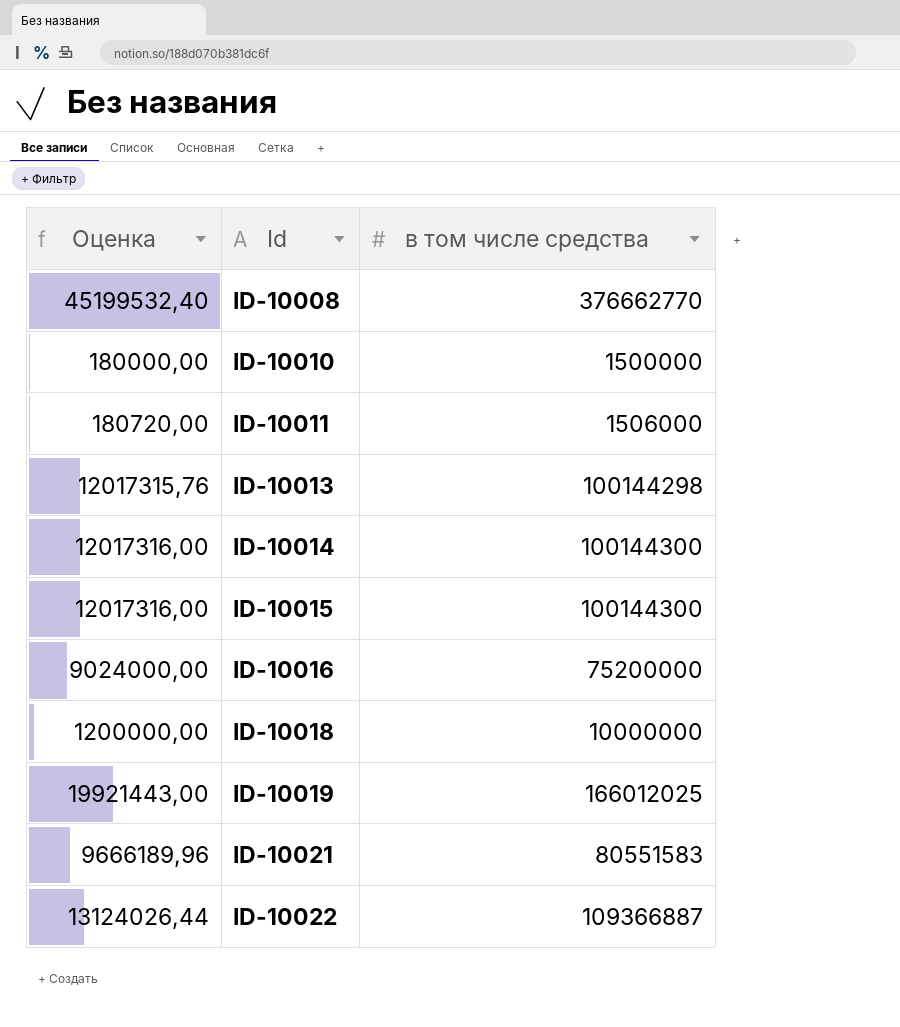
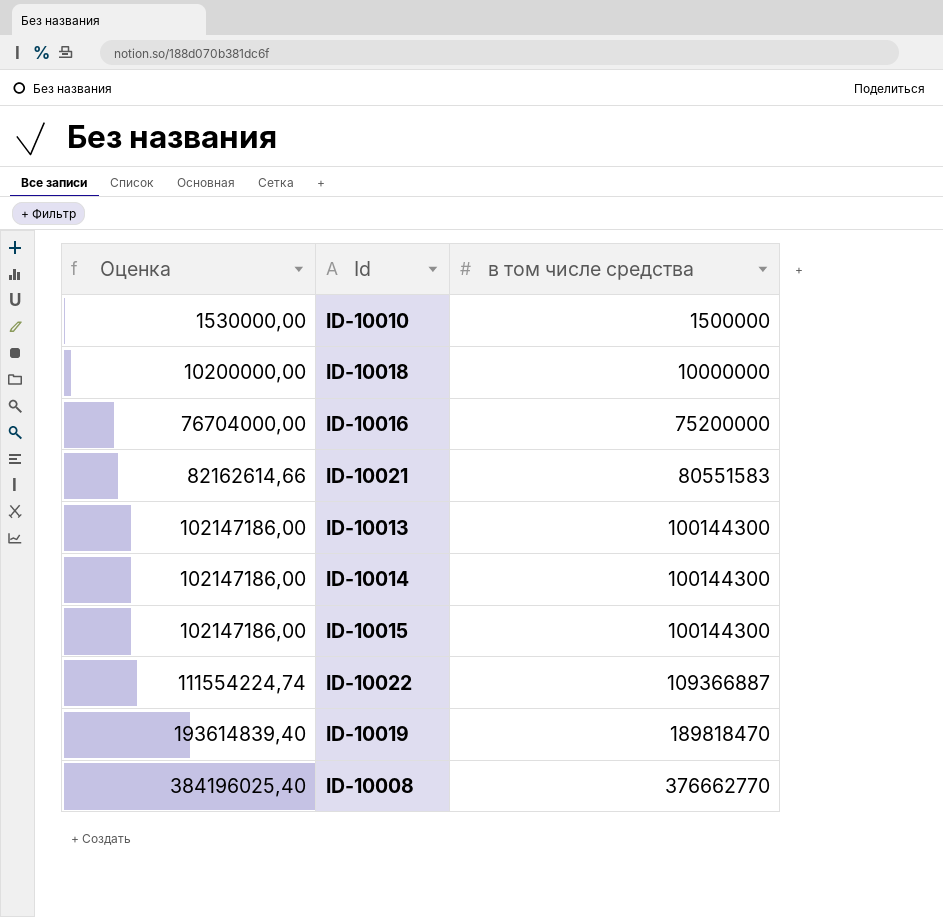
row order: Id ascending -> Оценка ascending
column Оценка | formula: [в том числе средства] * 0,12 -> [в том числе средства] * 1,02
row ID-10011: 180720,00 | 1506000 -> none
ID-10013 | в том числе средства: 100144298 -> 100144300
ID-10019 | в том числе средства: 166012025 -> 189818470

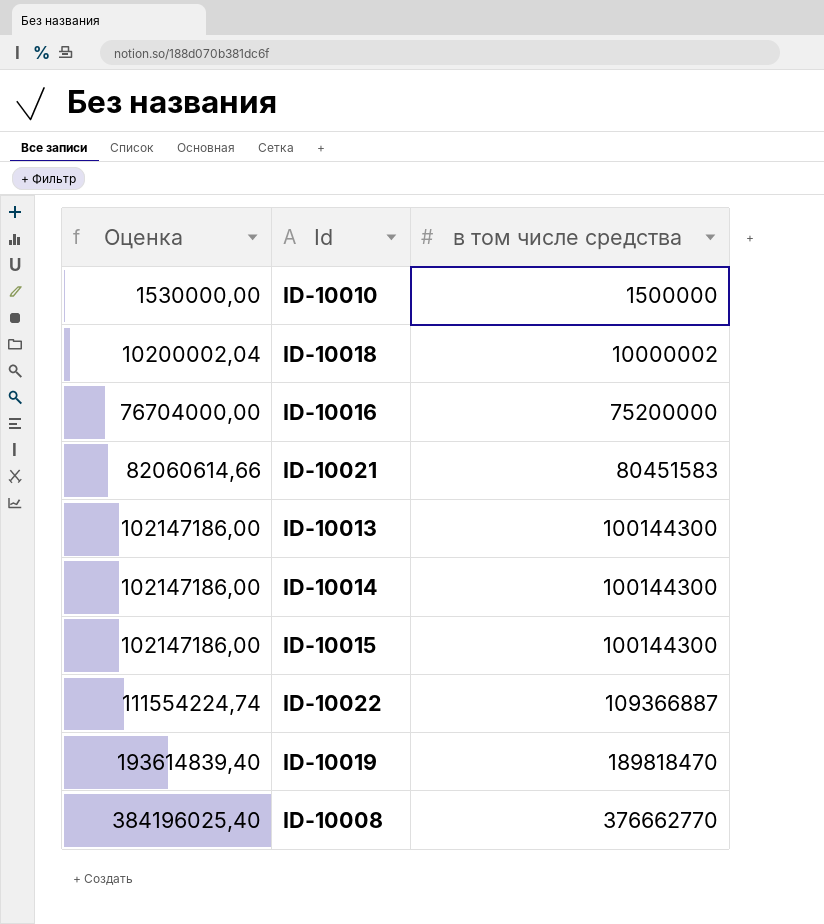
ID-10018 | Оценка: 10200000,00 -> 10200002,04
ID-10018 | в том числе средства: 10000000 -> 10000002
ID-10021 | Оценка: 82162614,66 -> 82060614,66
ID-10021 | в том числе средства: 80551583 -> 80451583

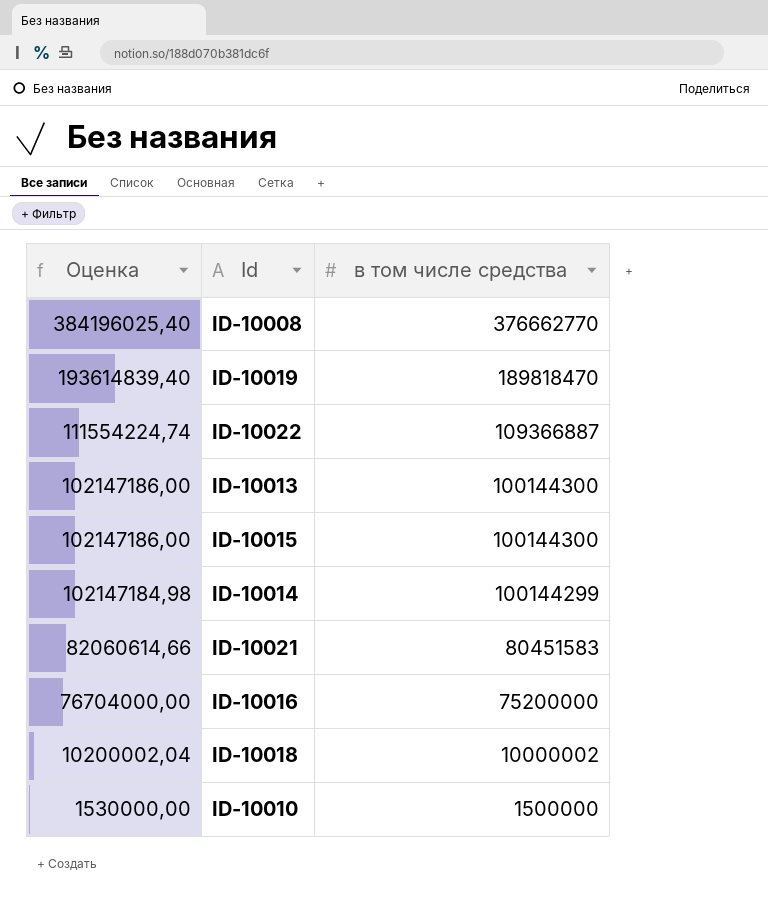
row order: Оценка ascending -> Оценка descending
ID-10014 | Оценка: 102147186,00 -> 102147184,98
ID-10014 | в том числе средства: 100144300 -> 100144299

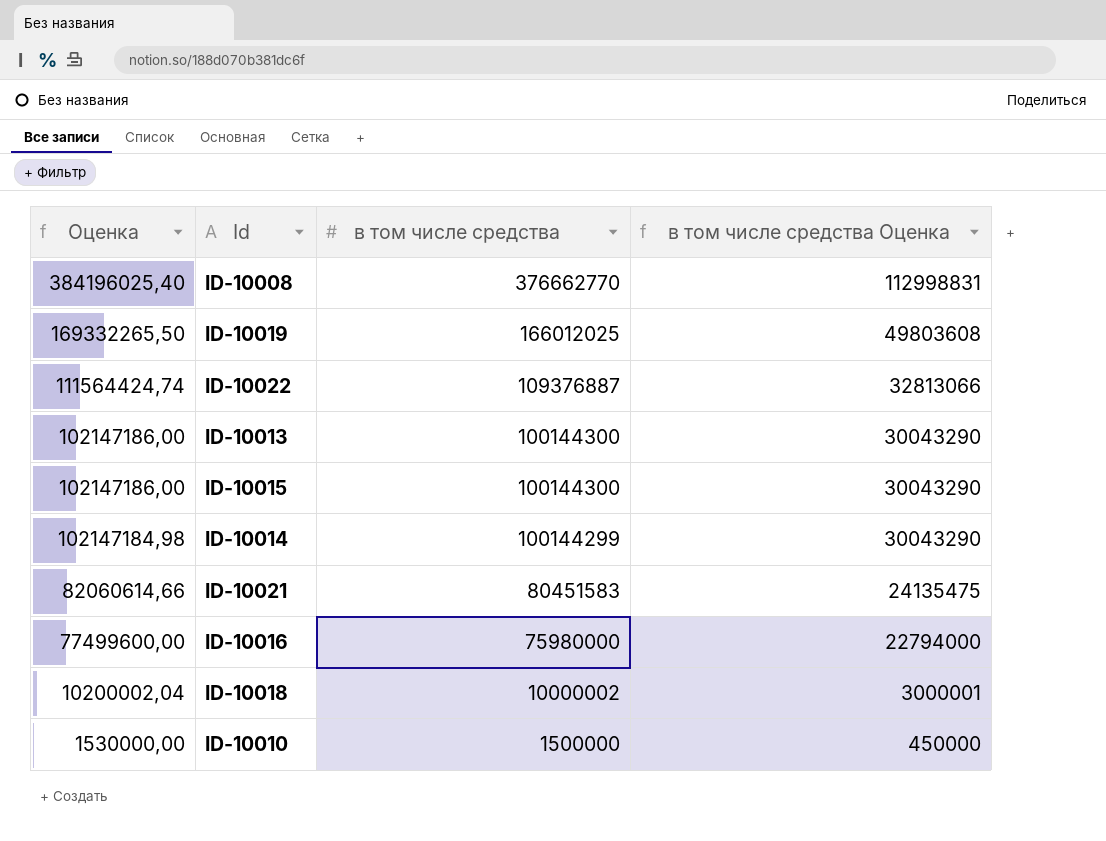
column в том числе средства Оценка | formula: none -> [в том числе средства] * 0,3
ID-10019 | Оценка: 193614839,40 -> 169332265,50
ID-10019 | в том числе средства: 189818470 -> 166012025
ID-10022 | Оценка: 111554224,74 -> 111564424,74
ID-10022 | в том числе средства: 109366887 -> 109376887
ID-10016 | Оценка: 76704000,00 -> 77499600,00
ID-10016 | в том числе средства: 75200000 -> 75980000

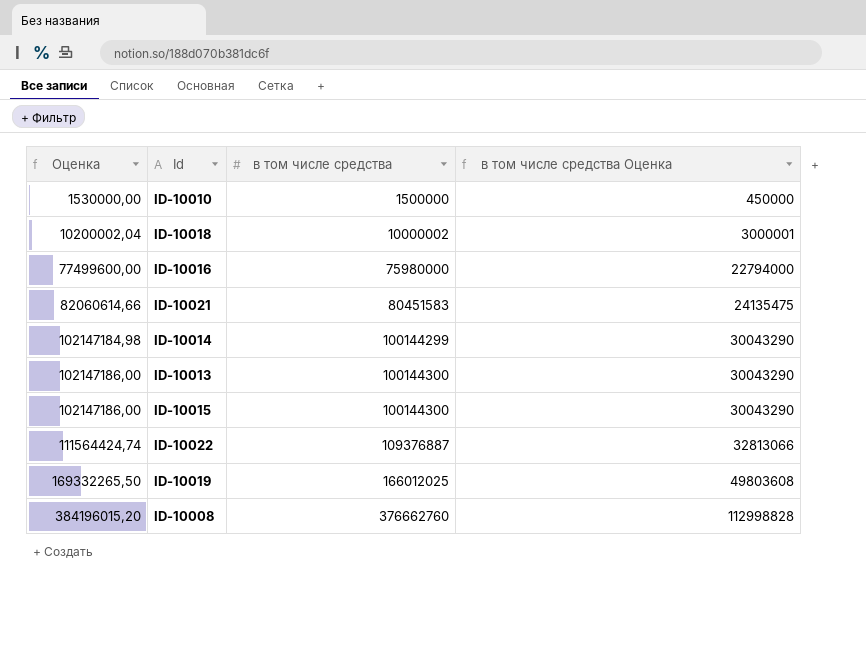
row order: Оценка descending -> Оценка ascending
ID-10008 | Оценка: 384196025,40 -> 384196015,20
ID-10008 | в том числе средства: 376662770 -> 376662760
ID-10008 | в том числе средства Оценка: 112998831 -> 112998828

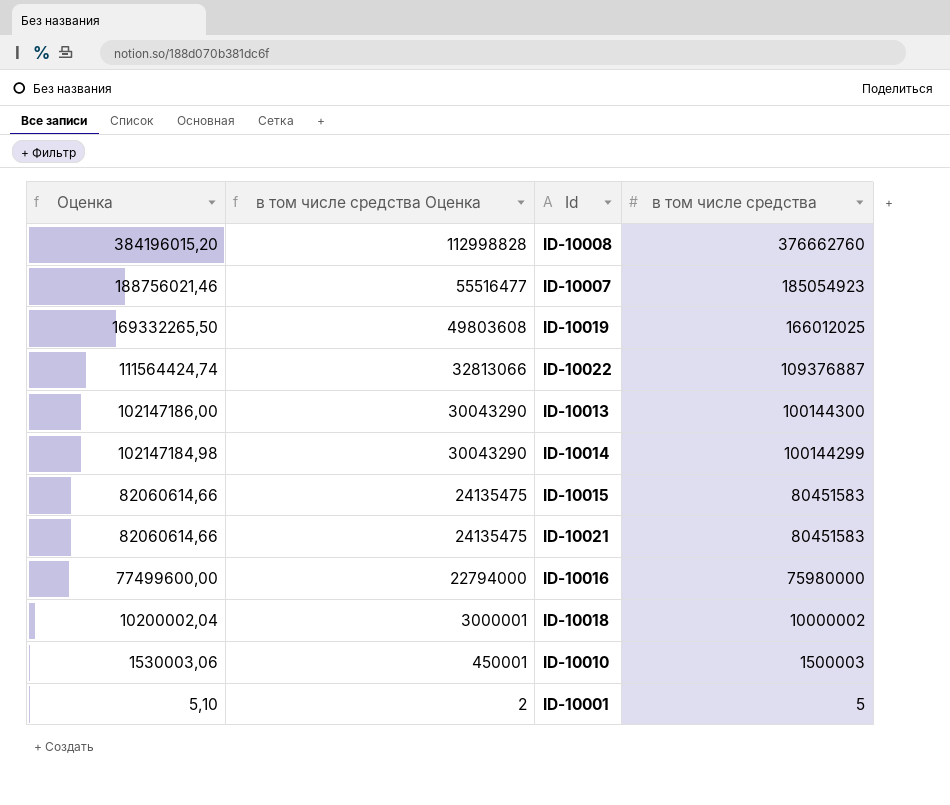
row order: Оценка ascending -> Оценка descending
column в том числе средства Оценка | position: 4 -> 2
row ID-10007: none -> 188756021,46 | 55516477 | 185054923
ID-10015 | Оценка: 102147186,00 -> 82060614,66
ID-10015 | в том числе средства Оценка: 30043290 -> 24135475
ID-10015 | в том числе средства: 100144300 -> 80451583
ID-10010 | Оценка: 1530000,00 -> 1530003,06
ID-10010 | в том числе средства Оценка: 450000 -> 450001
ID-10010 | в том числе средства: 1500000 -> 1500003
row ID-10001: none -> 5,10 | 2 | 5

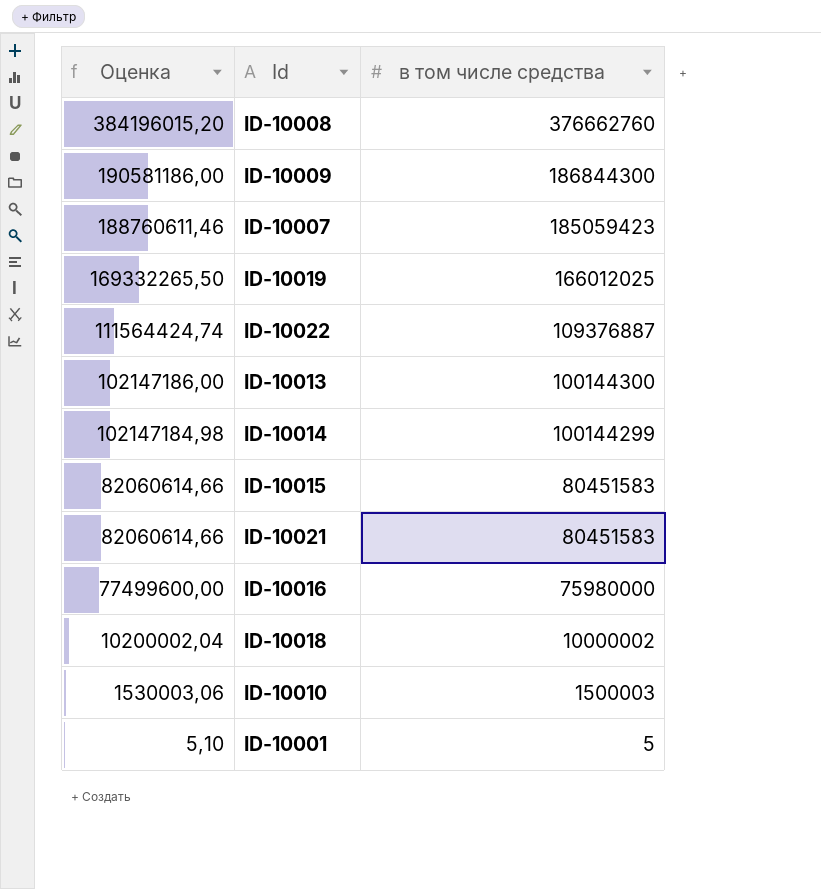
column в том числе средства Оценка | formula: [в том числе средства] * 0,3 -> none
row ID-10009: none -> 190581186,00 | 186844300
ID-10007 | Оценка: 188756021,46 -> 188760611,46
ID-10007 | в том числе средства: 185054923 -> 185059423

